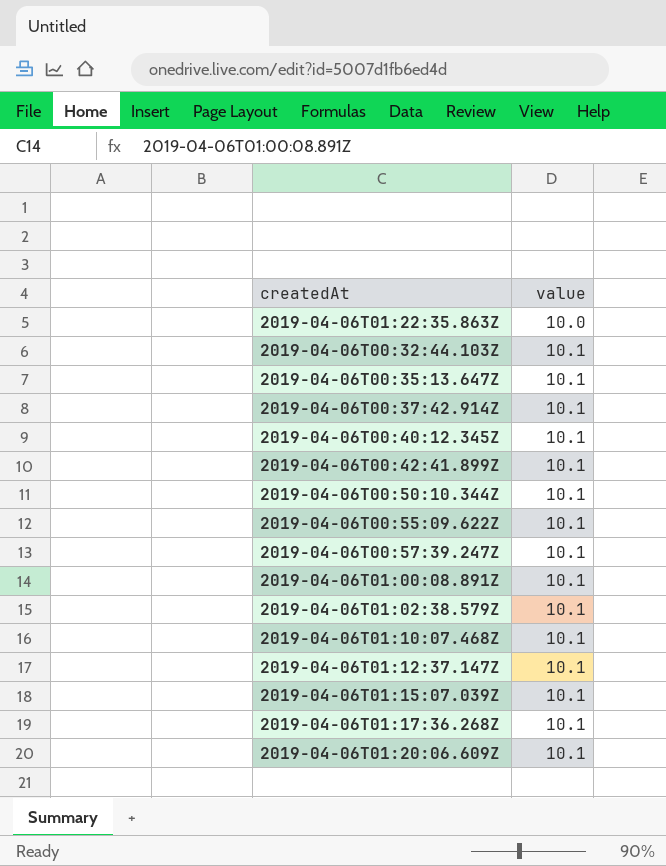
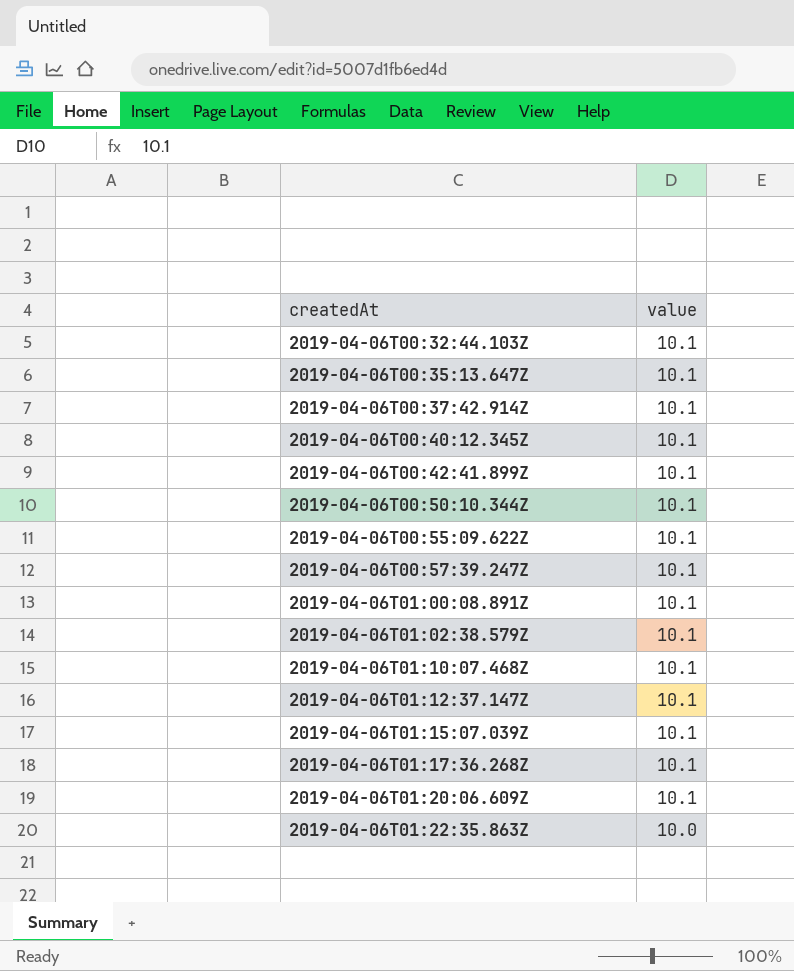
row order: value ascending -> createdAt ascending

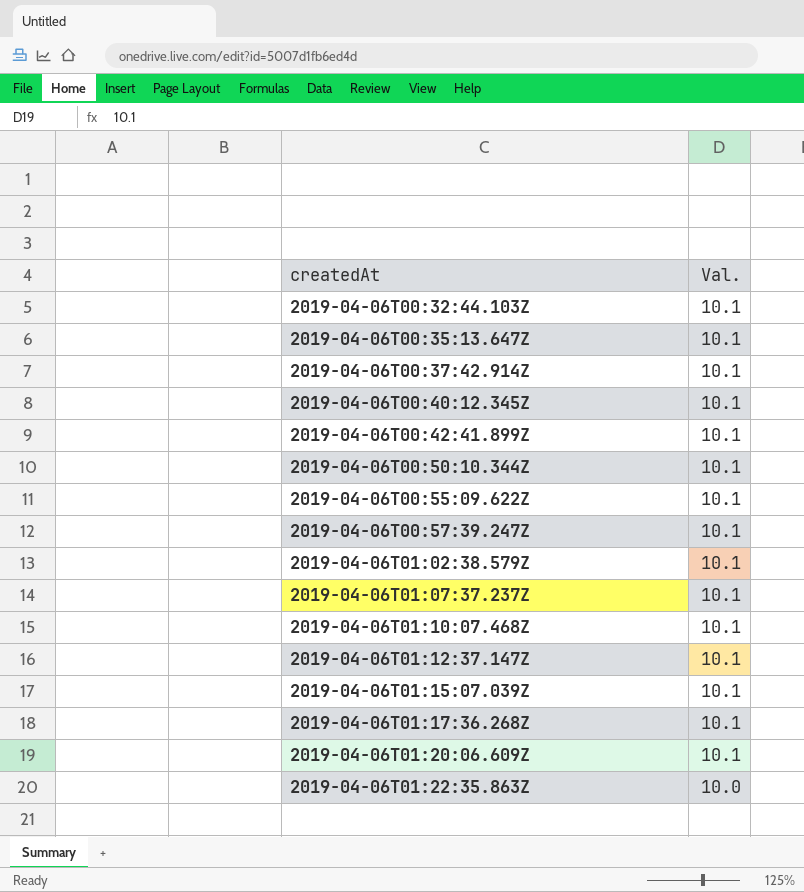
column name: value -> Val.
row 2019-04-06T01:00:08.891Z: 10.1 -> none
row 2019-04-06T01:07:37.237Z: none -> 10.1

